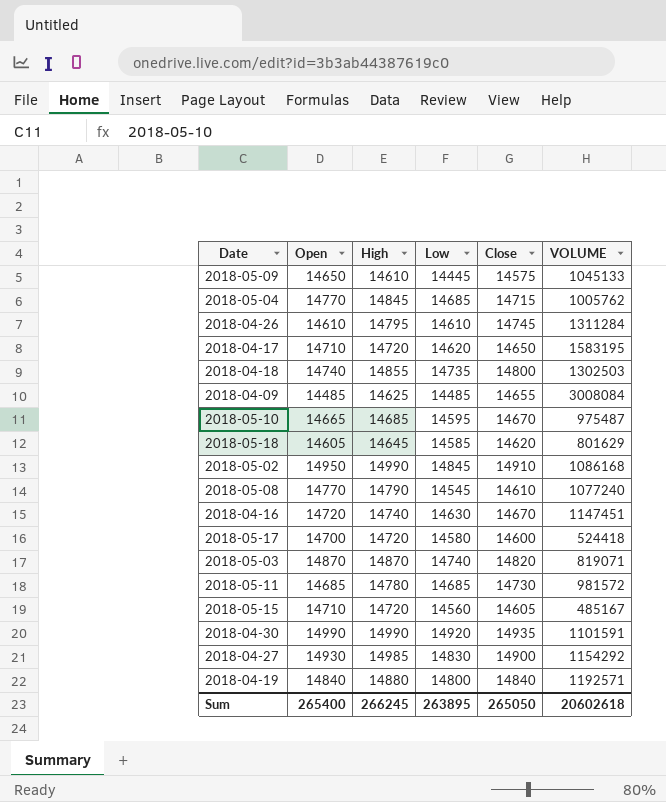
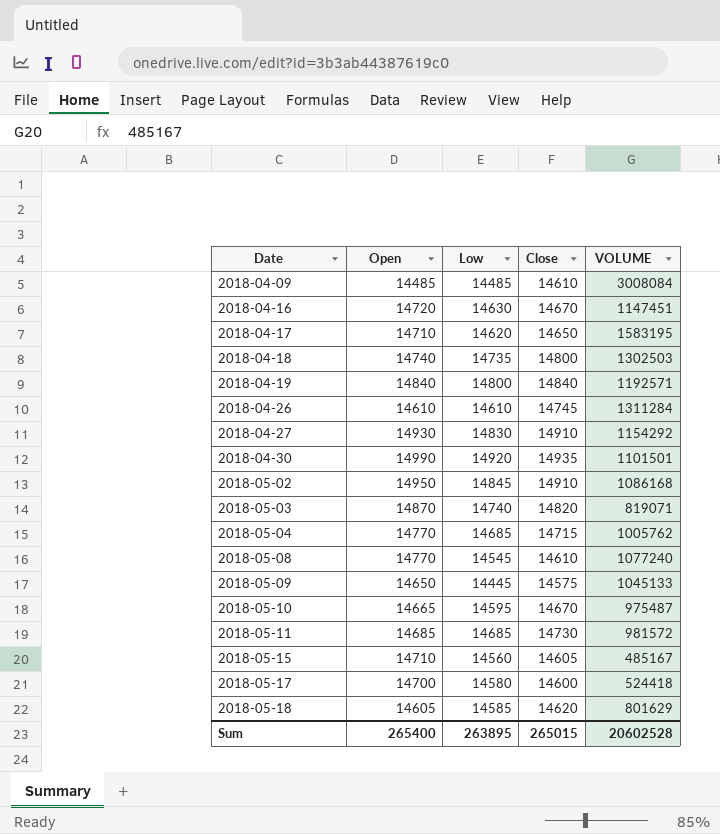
row order: none -> Date ascending
column High | position: 3 -> none
2018-04-09 | Close: 14655 -> 14610
2018-04-27 | Close: 14900 -> 14910
2018-04-30 | VOLUME: 1101591 -> 1101501
Sum | Close: 265050 -> 265015
Sum | VOLUME: 20602618 -> 20602528

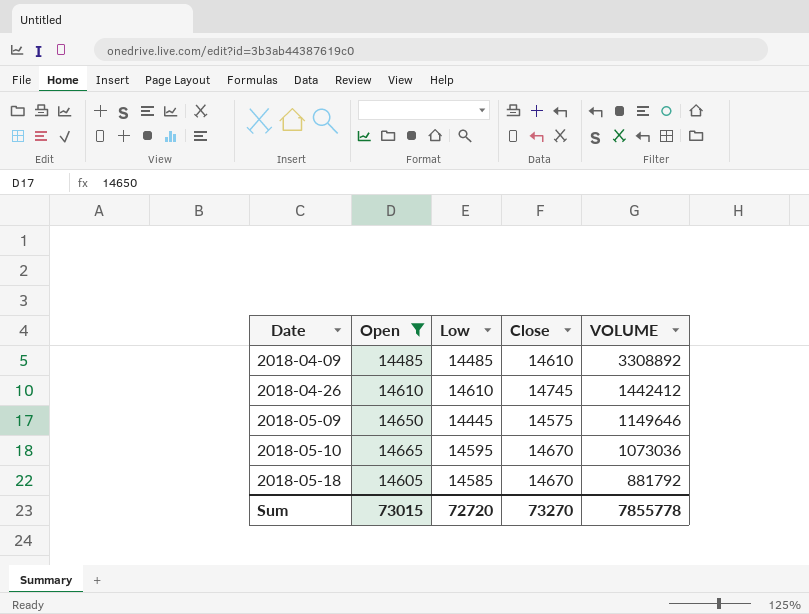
filter: none -> Open <= 14665
2018-04-09 | VOLUME: 3008084 -> 3308892
2018-04-26 | VOLUME: 1311284 -> 1442412
2018-05-09 | VOLUME: 1045133 -> 1149646
2018-05-10 | VOLUME: 975487 -> 1073036
2018-05-18 | Close: 14620 -> 14670
2018-05-18 | VOLUME: 801629 -> 881792
Sum | Open: 265400 -> 73015
Sum | Low: 263895 -> 72720
Sum | Close: 265015 -> 73270
Sum | VOLUME: 20602528 -> 7855778

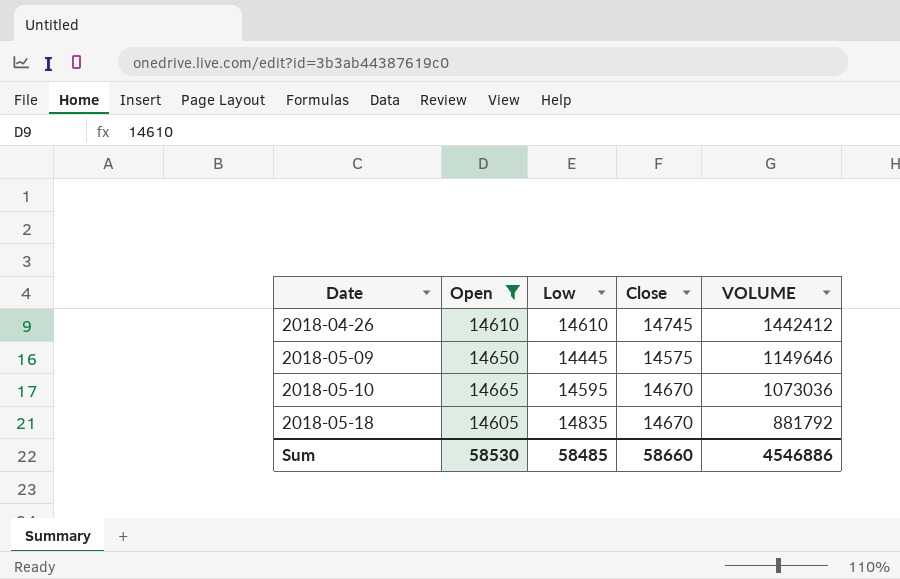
row 2018-04-09: 14485 | 14485 | 14610 | 3308892 -> none
2018-05-18 | Low: 14585 -> 14835
Sum | Open: 73015 -> 58530
Sum | Low: 72720 -> 58485
Sum | Close: 73270 -> 58660
Sum | VOLUME: 7855778 -> 4546886

